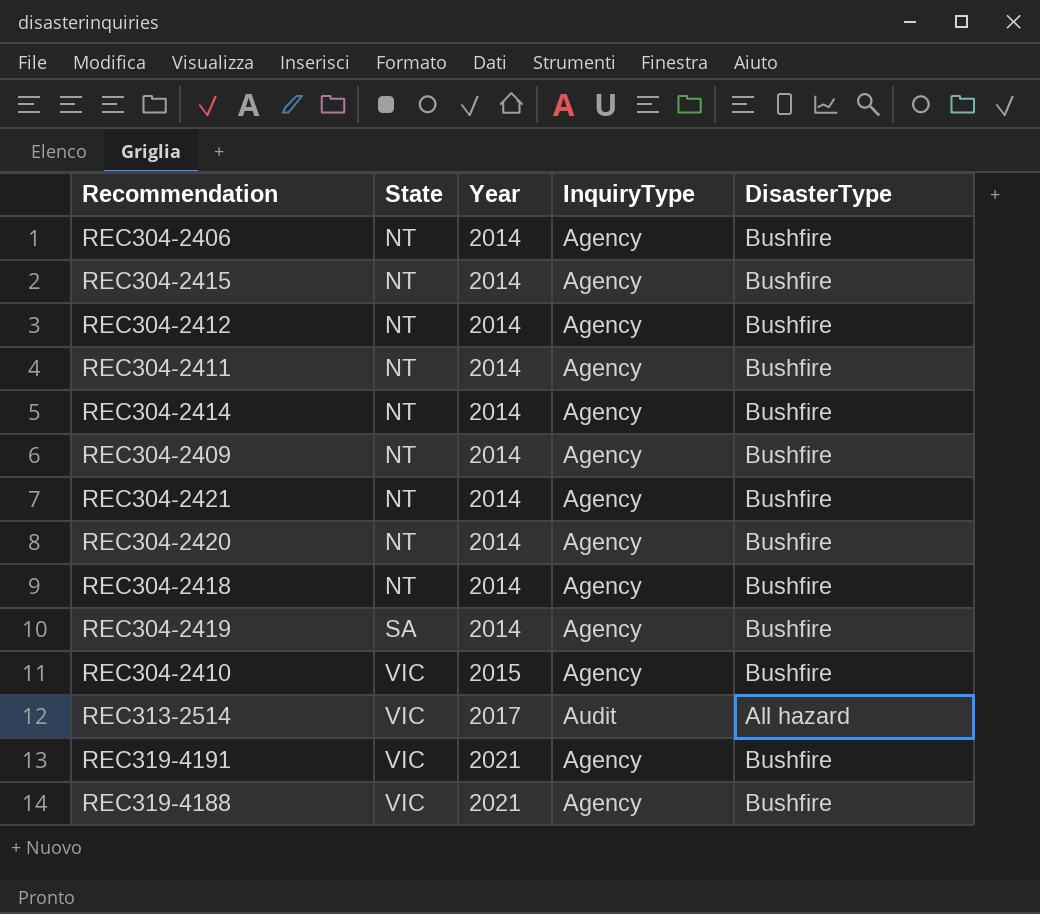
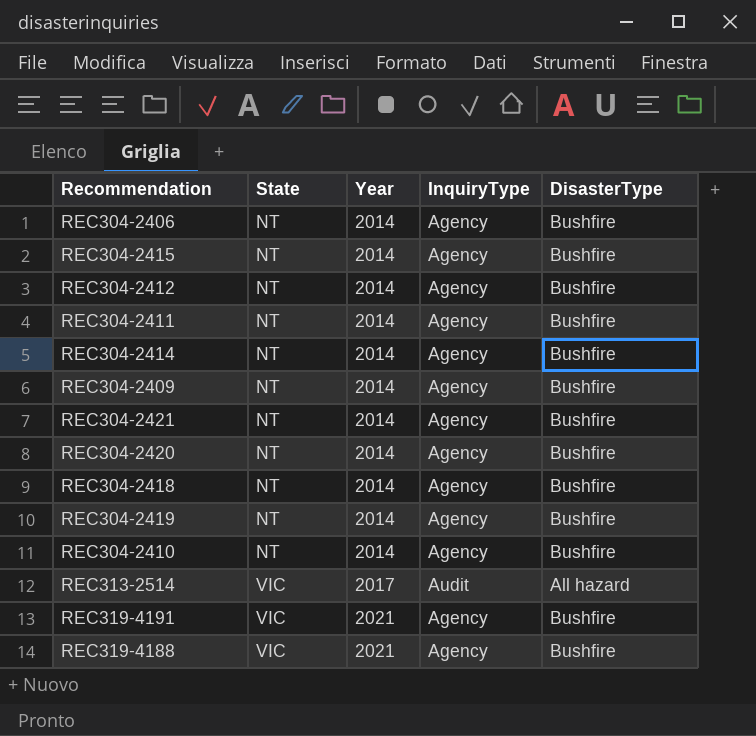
REC304-2419 | State: SA -> NT
REC304-2410 | State: VIC -> NT
REC304-2410 | Year: 2015 -> 2014

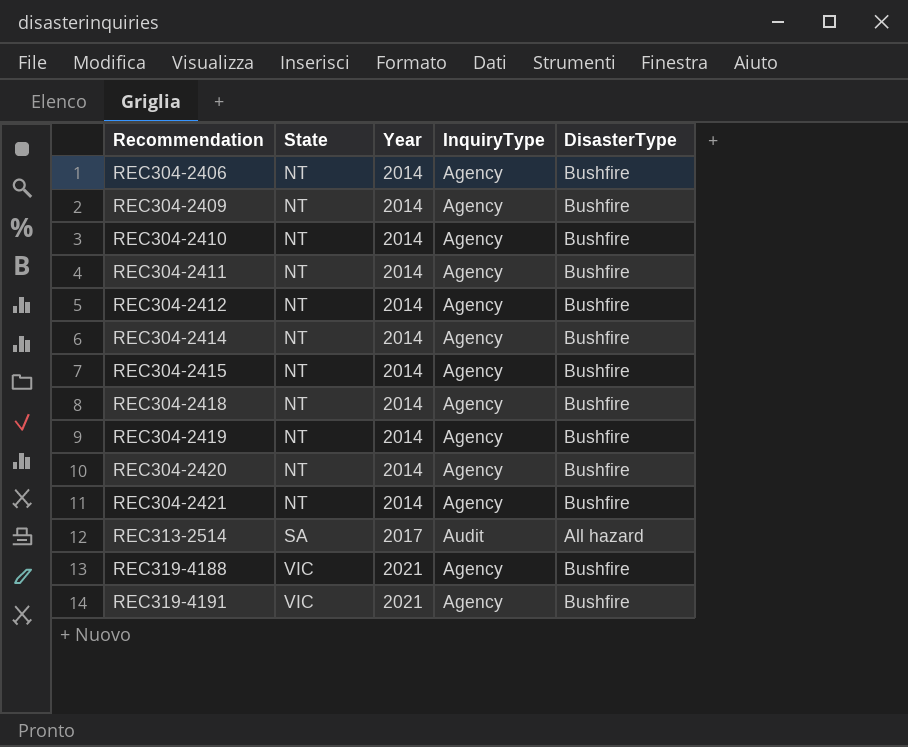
row order: State ascending -> Recommendation ascending
REC313-2514 | State: VIC -> SA

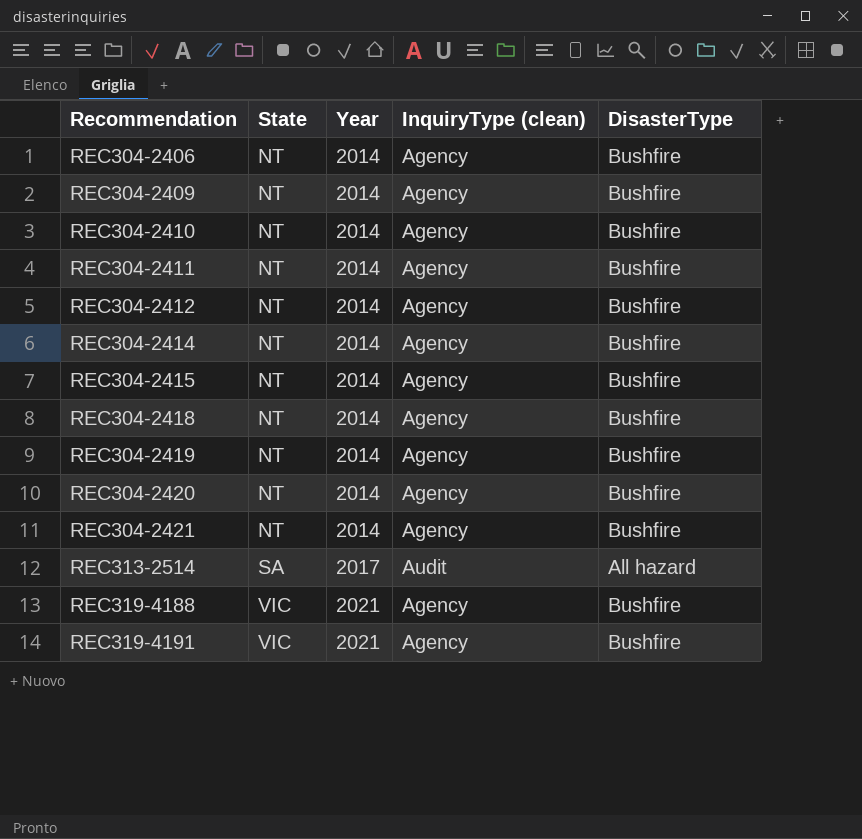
column name: InquiryType -> InquiryType (clean)

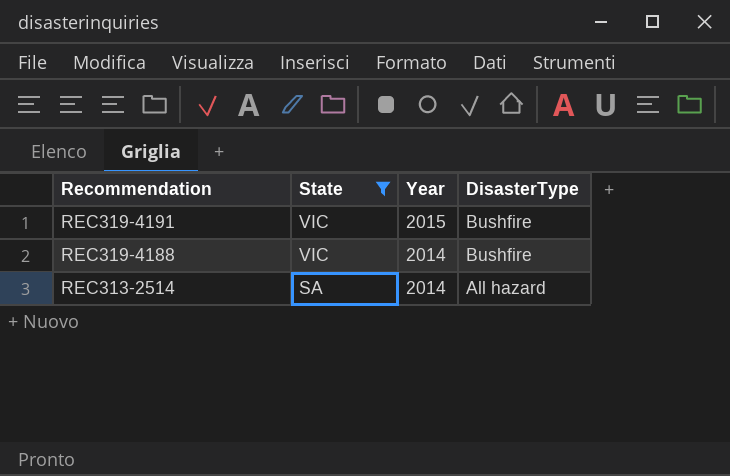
filter: none -> State != NT
row order: Recommendation ascending -> Recommendation descending
column InquiryType (clean) | position: 4 -> none
REC319-4191 | Year: 2021 -> 2015
REC319-4188 | Year: 2021 -> 2014
REC313-2514 | Year: 2017 -> 2014

